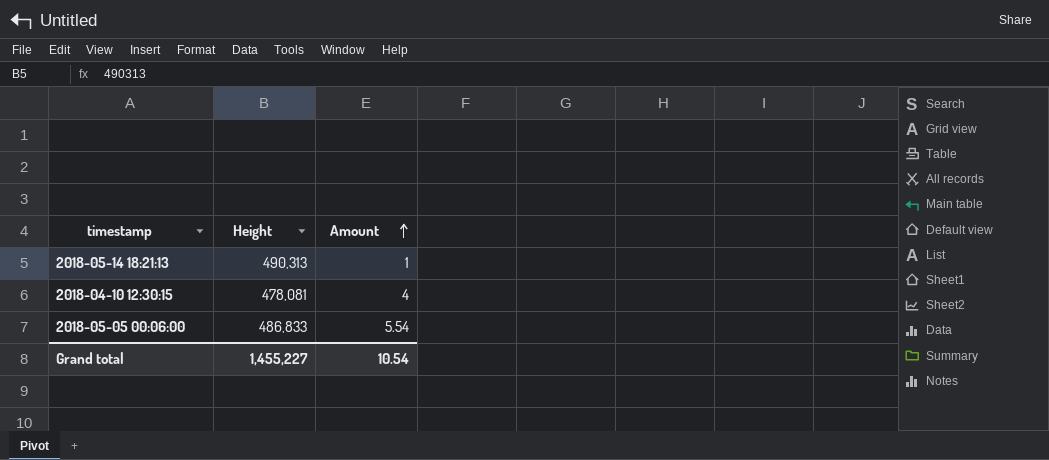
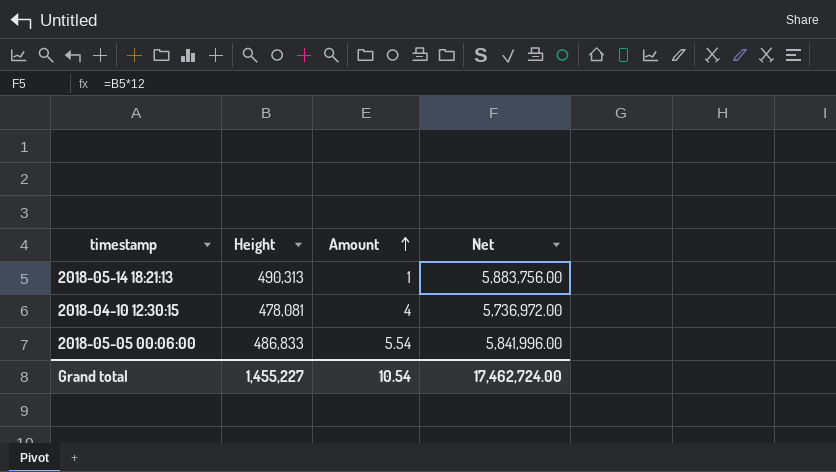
column Net | formula: none -> [Height] * 12

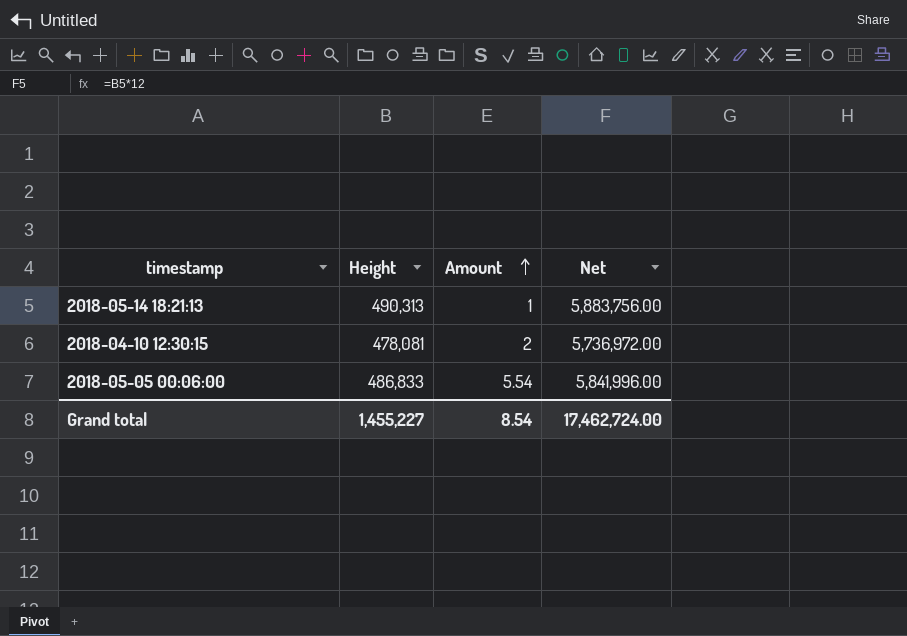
2018-04-10 12:30:15 | Amount: 4 -> 2
Grand total | Amount: 10.54 -> 8.54

